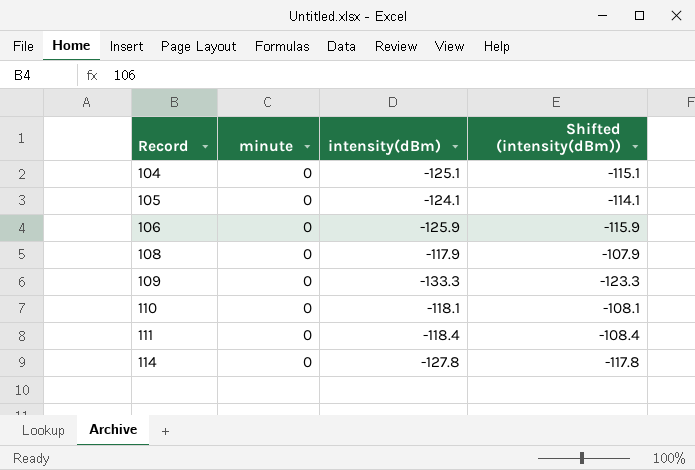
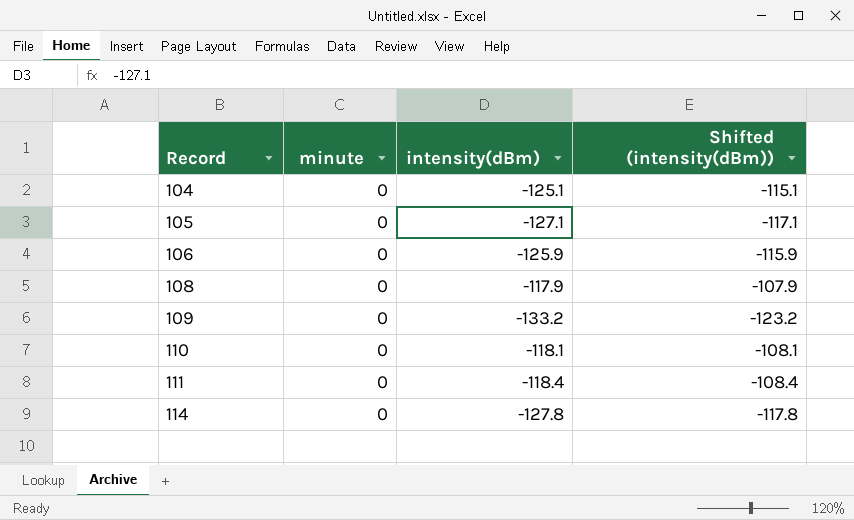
105 | intensity(dBm): -124.1 -> -127.1
105 | Shifted (intensity(dBm)): -114.1 -> -117.1
109 | intensity(dBm): -133.3 -> -133.2
109 | Shifted (intensity(dBm)): -123.3 -> -123.2

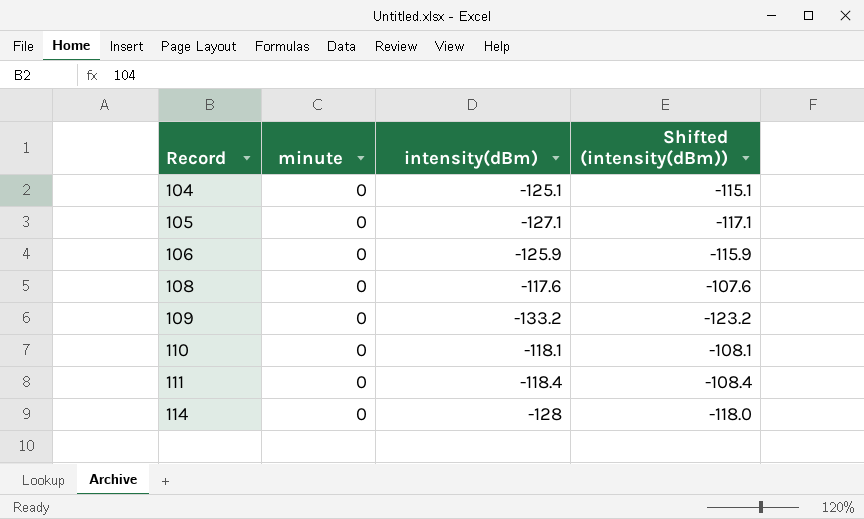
108 | intensity(dBm): -117.9 -> -117.6
108 | Shifted (intensity(dBm)): -107.9 -> -107.6
114 | intensity(dBm): -127.8 -> -128
114 | Shifted (intensity(dBm)): -117.8 -> -118.0

